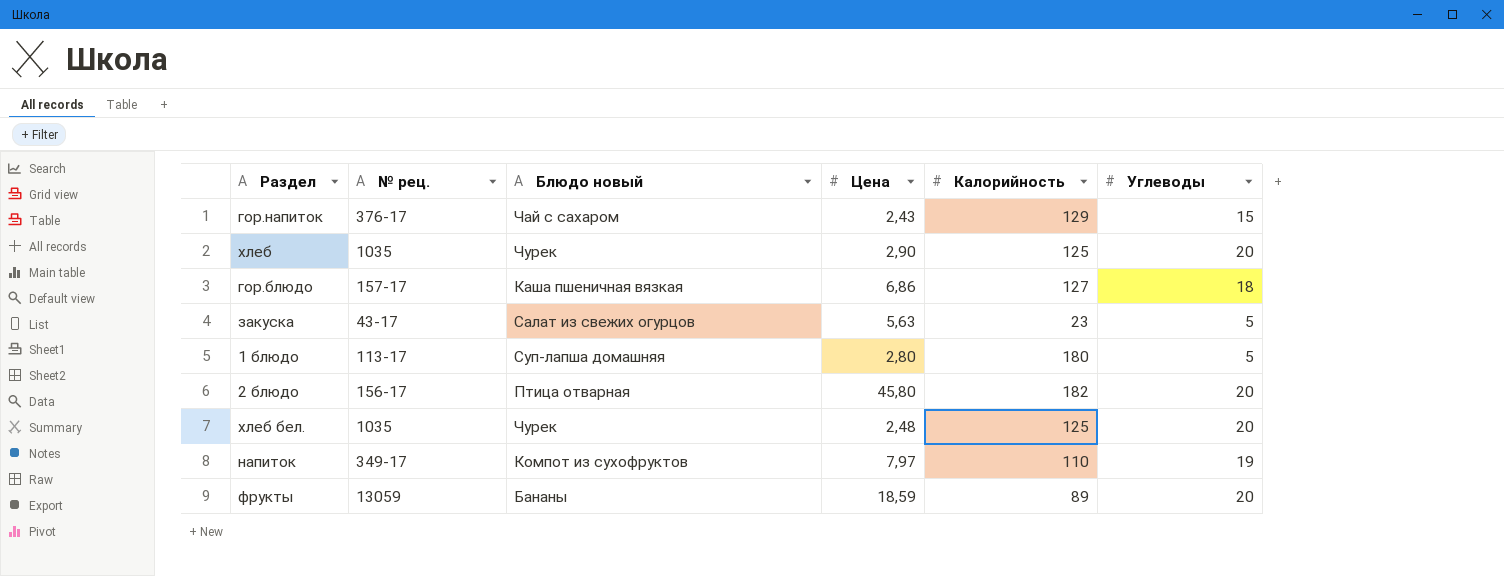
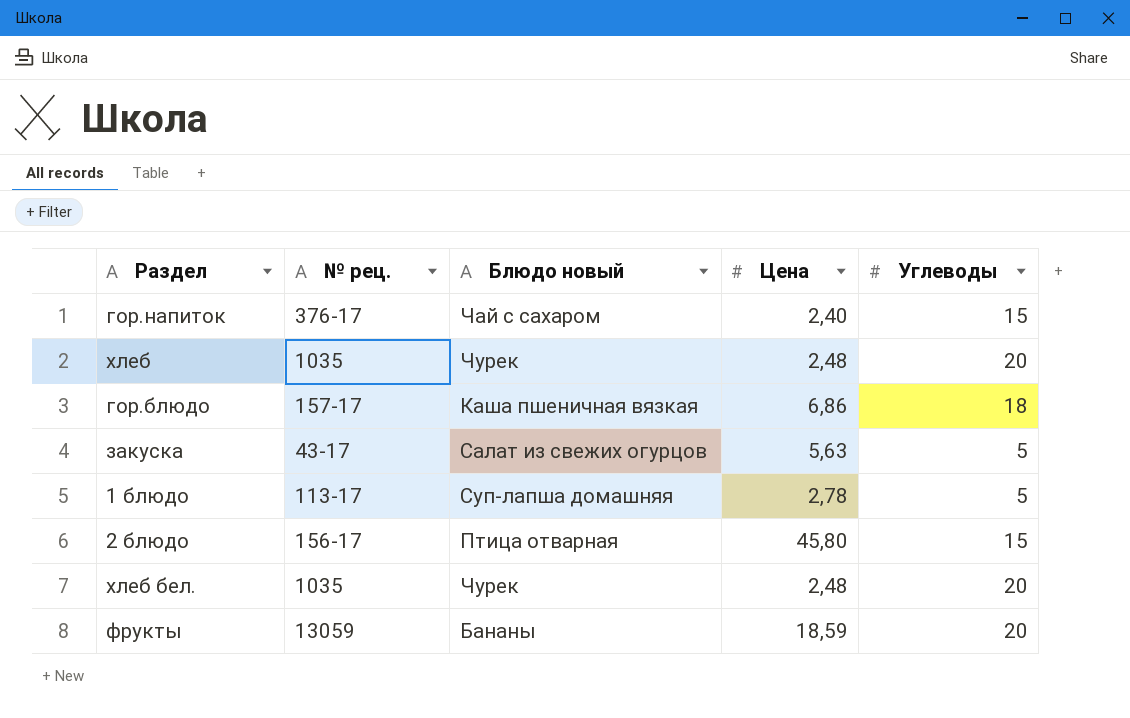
column Калорийность | position: 5 -> none
row напиток: 349-17 | Компот из сухофруктов | 7,97 | 110 | 19 -> none
гор.напиток | Цена: 2,43 -> 2,40
хлеб | Цена: 2,90 -> 2,48
1 блюдо | Цена: 2,80 -> 2,78
2 блюдо | Углеводы: 20 -> 15

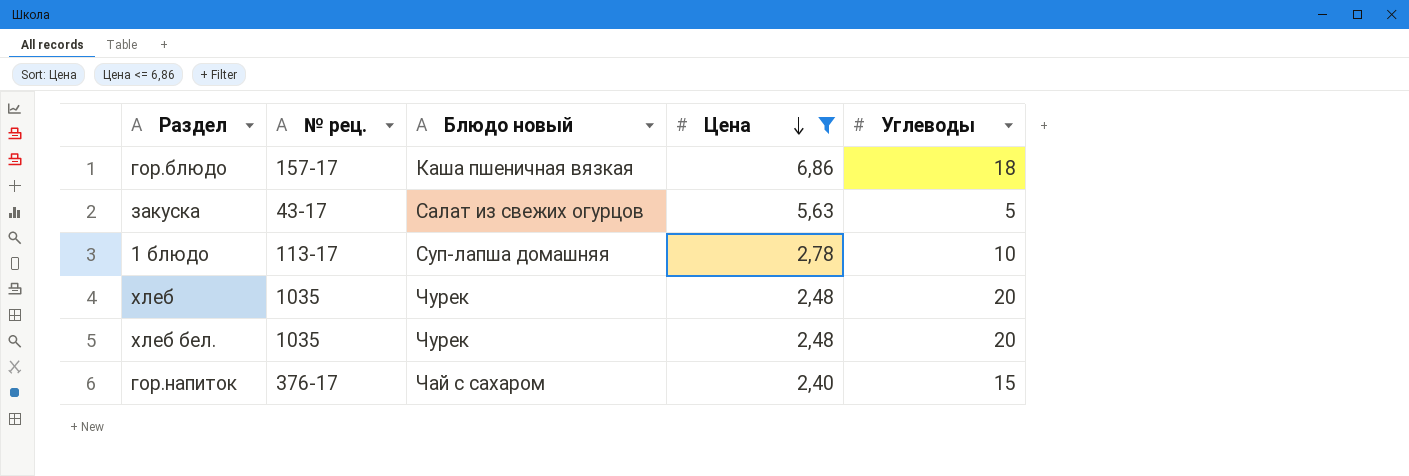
filter: none -> Цена <= 6,86
row order: none -> Цена descending
1 блюдо | Углеводы: 5 -> 10

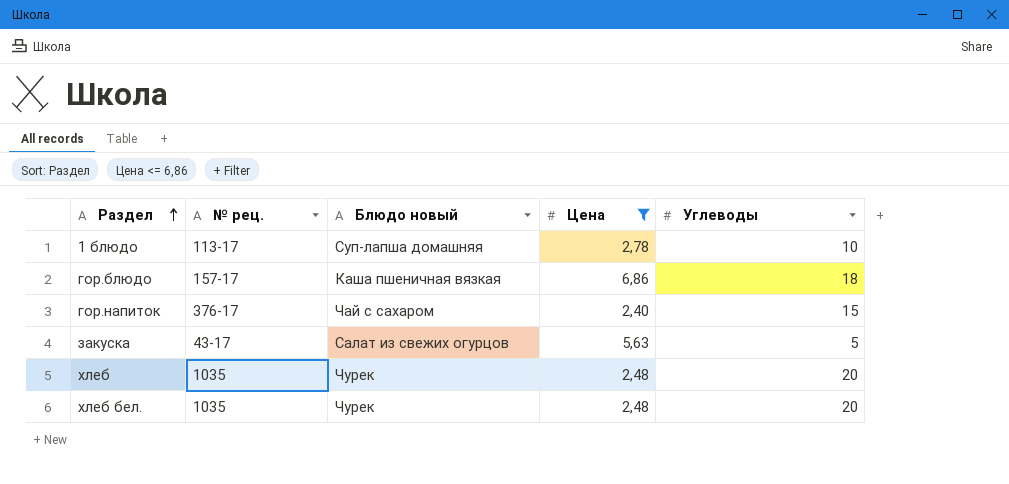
row order: Цена descending -> Раздел ascending

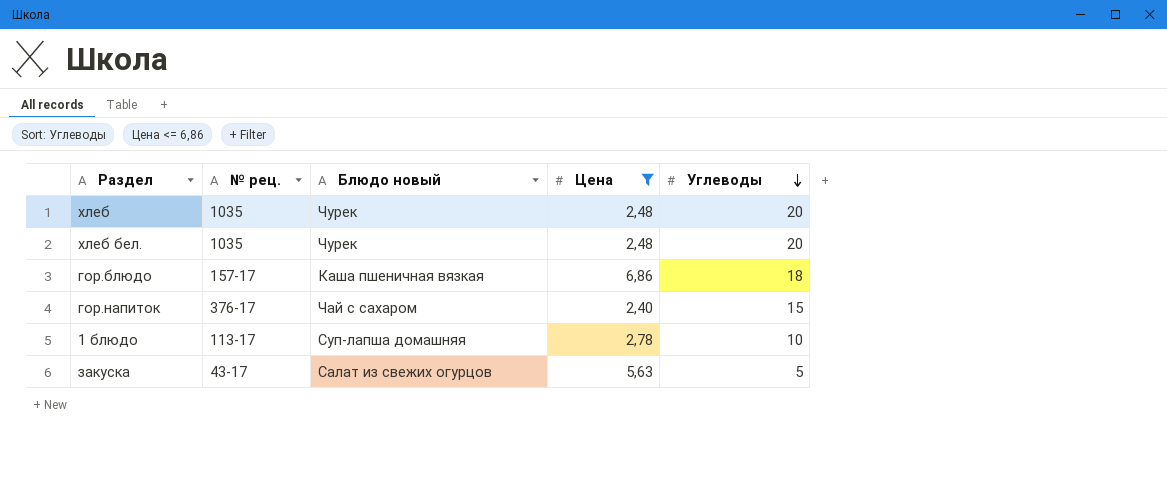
row order: Раздел ascending -> Углеводы descending

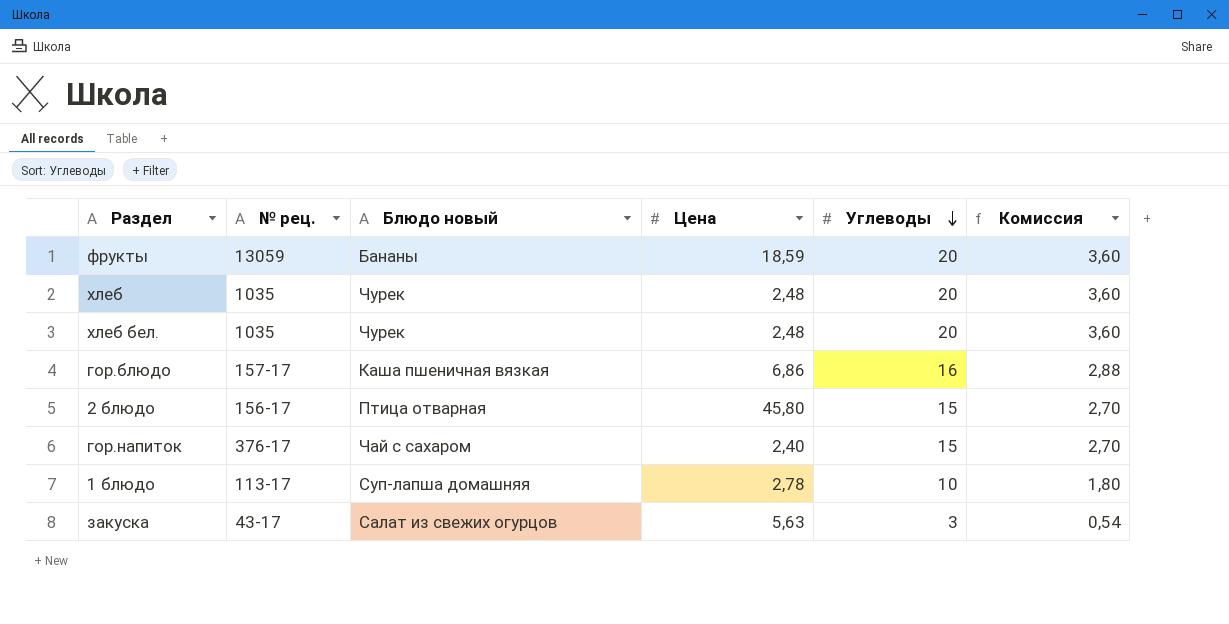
filter: Цена <= 6,86 -> none
column Комиссия | formula: none -> [Углеводы] * 0,18
гор.блюдо | Углеводы: 18 -> 16
закуска | Углеводы: 5 -> 3

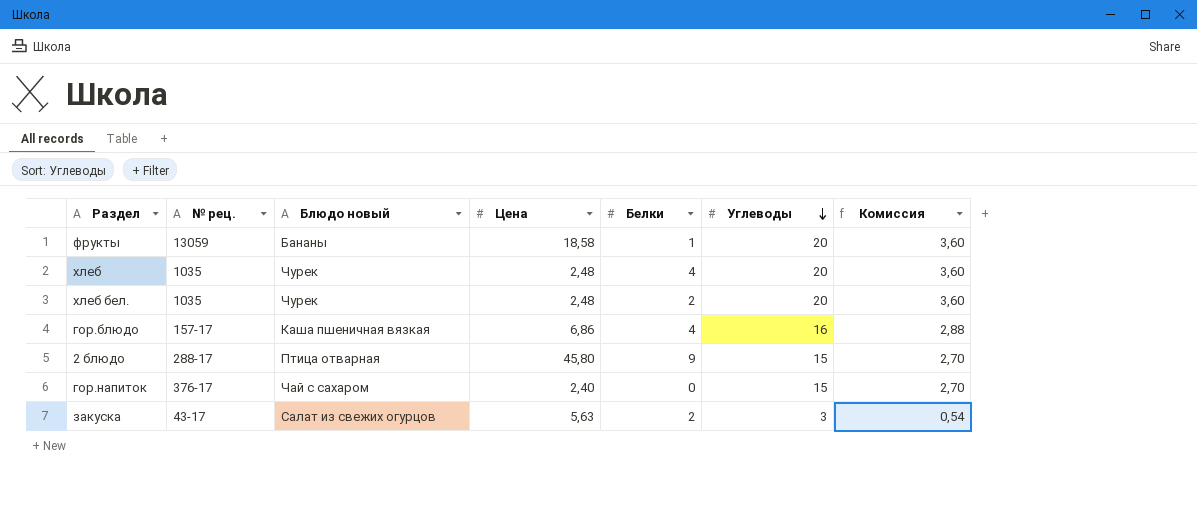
column Белки | position: none -> 5
row 1 блюдо: 113-17 | Суп-лапша домашняя | 2,78 | 10 | 1,80 -> none
фрукты | Цена: 18,59 -> 18,58
2 блюдо | № рец.: 156-17 -> 288-17

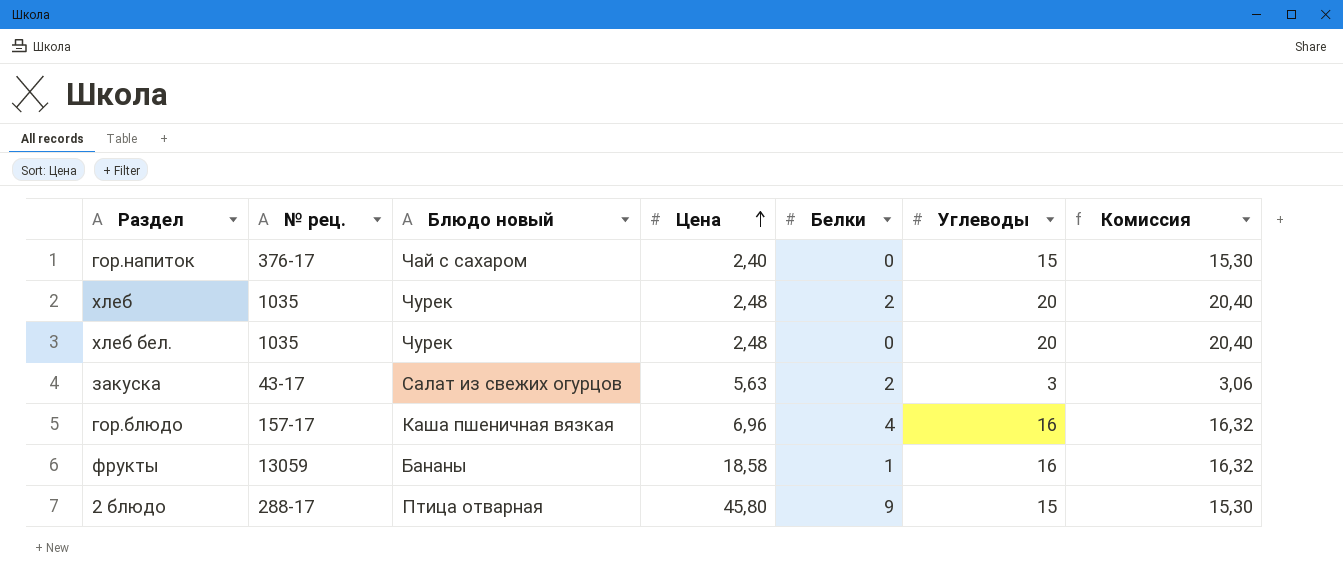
row order: Углеводы descending -> Цена ascending
column Комиссия | formula: [Углеводы] * 0,18 -> [Углеводы] * 1,02
хлеб | Белки: 4 -> 2
хлеб бел. | Белки: 2 -> 0
гор.блюдо | Цена: 6,86 -> 6,96
фрукты | Углеводы: 20 -> 16

